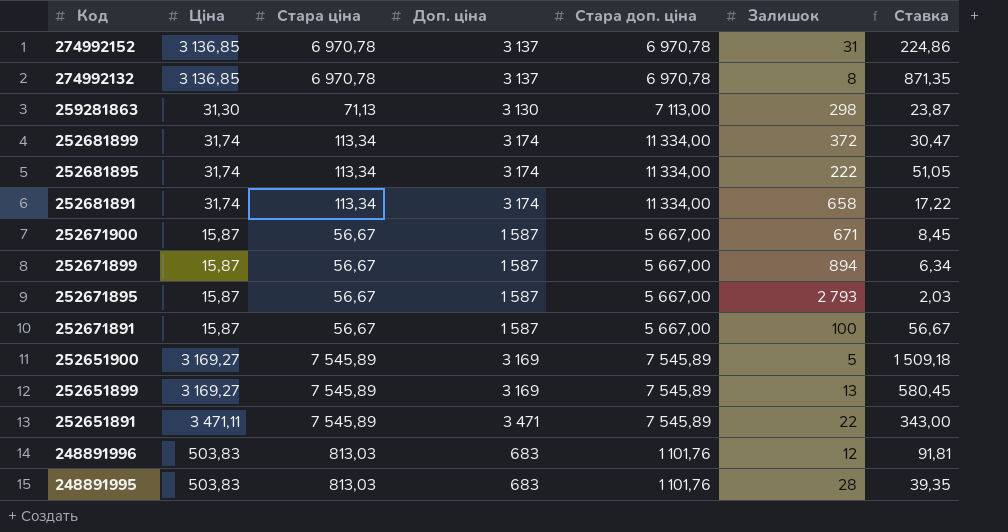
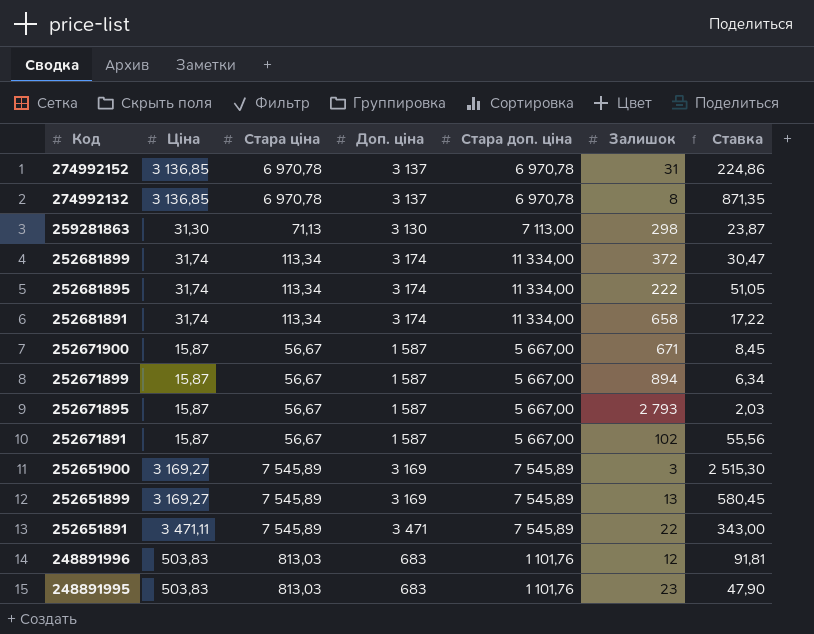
252671891 | Залишок: 100 -> 102
252671891 | Ставка: 56,67 -> 55,56
252651900 | Залишок: 5 -> 3
252651900 | Ставка: 1 509,18 -> 2 515,30
248891995 | Залишок: 28 -> 23
248891995 | Ставка: 39,35 -> 47,90

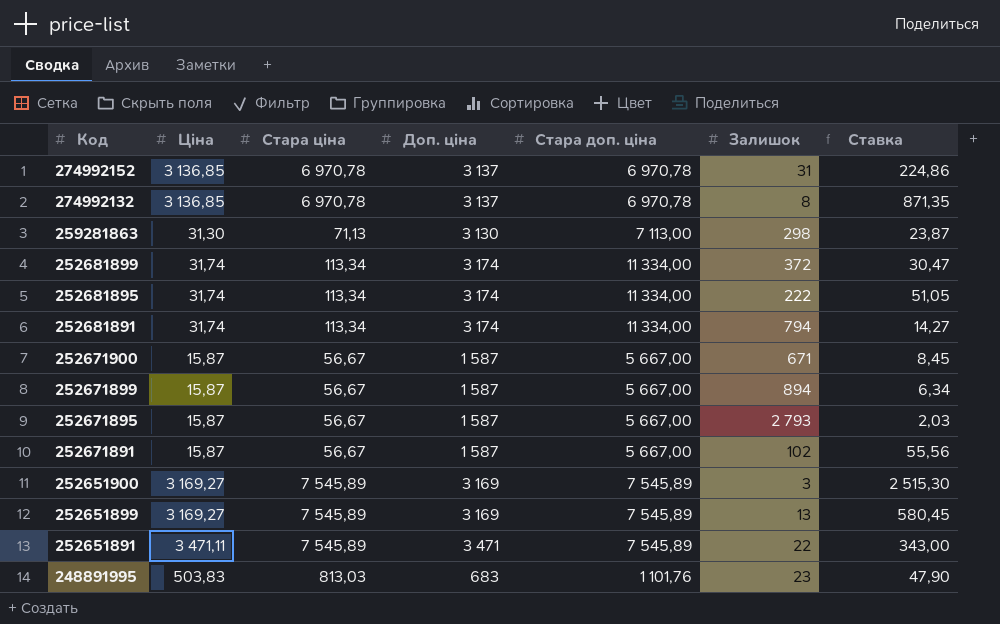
row 248891996: 503,83 | 813,03 | 683 | 1 101,76 | 12 | 91,81 -> none
252681891 | Залишок: 658 -> 794
252681891 | Ставка: 17,22 -> 14,27

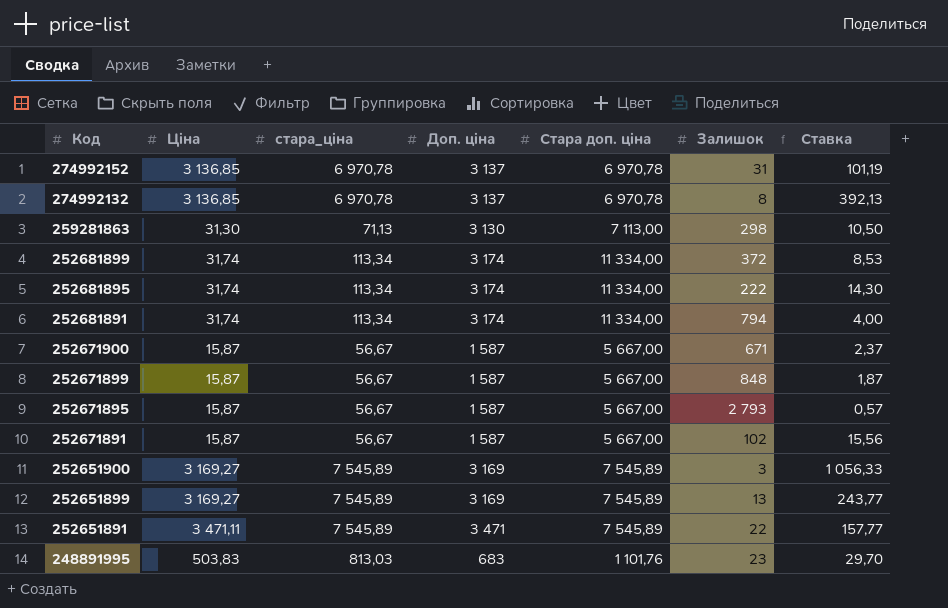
column name: Стара ціна -> стара_ціна
column Ставка | formula: [Стара доп. ціна] / [Залишок] -> [Доп. ціна] / [Залишок]
252671899 | Залишок: 894 -> 848

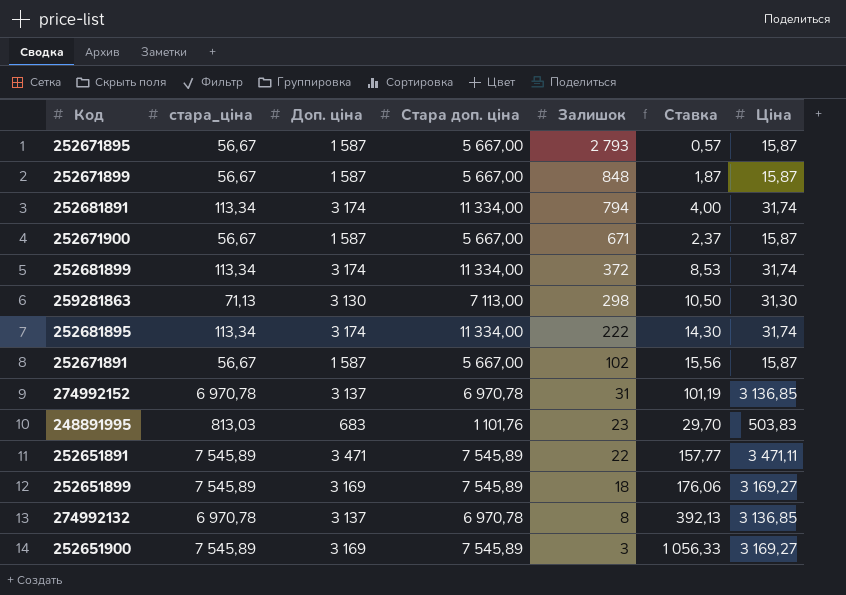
row order: Код descending -> Залишок descending
column Ціна | position: 2 -> 7
252651899 | Залишок: 13 -> 18
252651899 | Ставка: 243,77 -> 176,06

